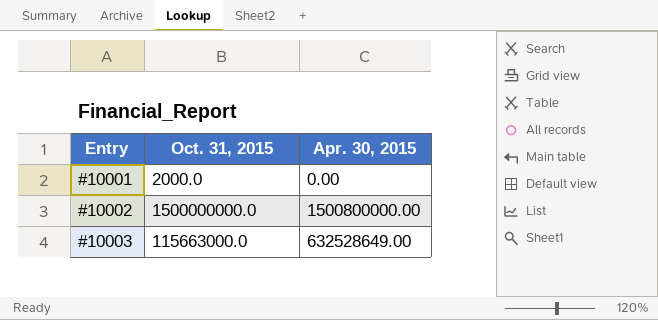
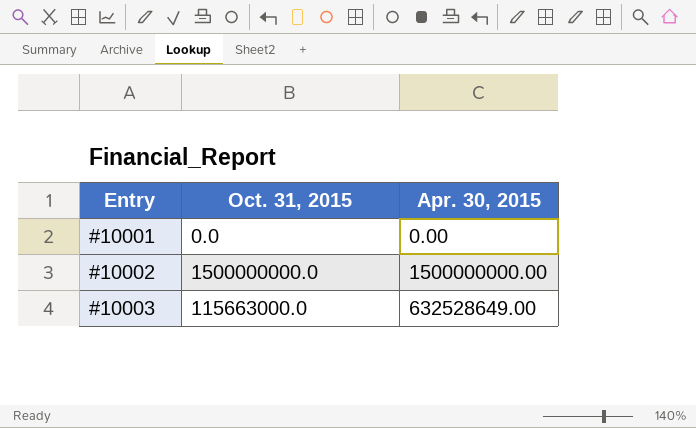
#10001 | Oct. 31, 2015: 2000.0 -> 0.0
#10002 | Apr. 30, 2015: 1500800000.00 -> 1500000000.00

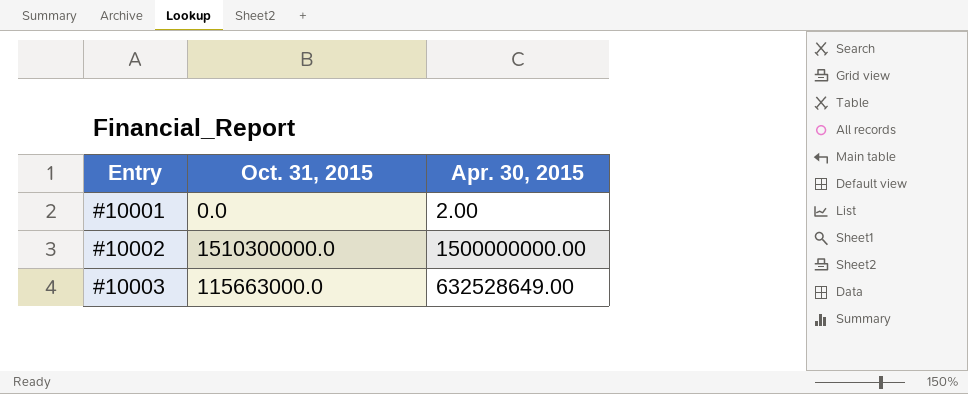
#10001 | Apr. 30, 2015: 0.00 -> 2.00
#10002 | Oct. 31, 2015: 1500000000.0 -> 1510300000.0

